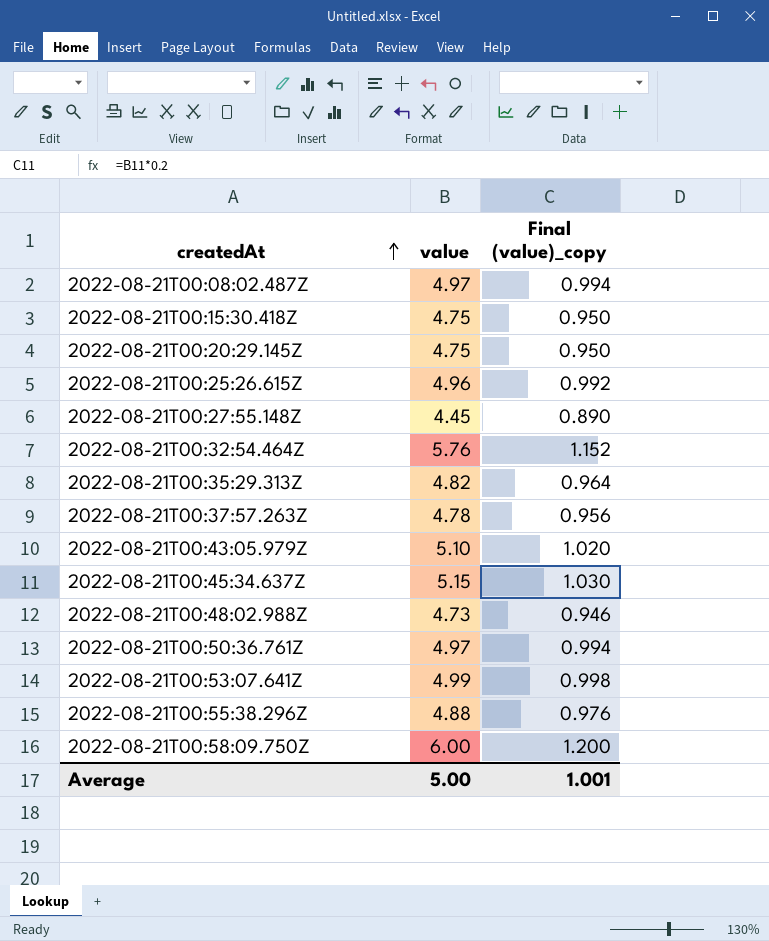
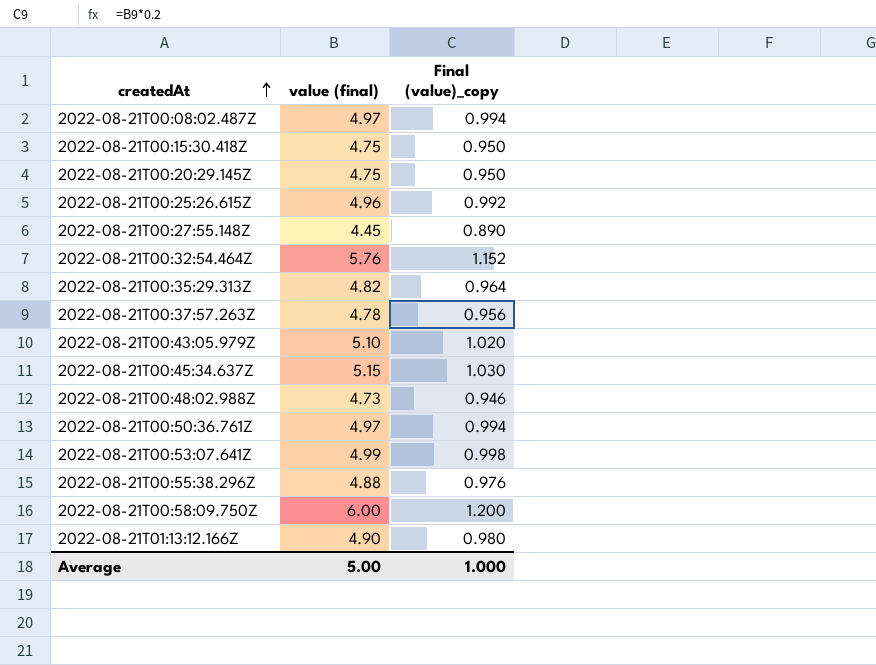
column name: value -> value (final)
row 2022-08-21T01:13:12.166Z: none -> 4.90 | 0.980
Average | Final (value)_copy: 1.001 -> 1.000

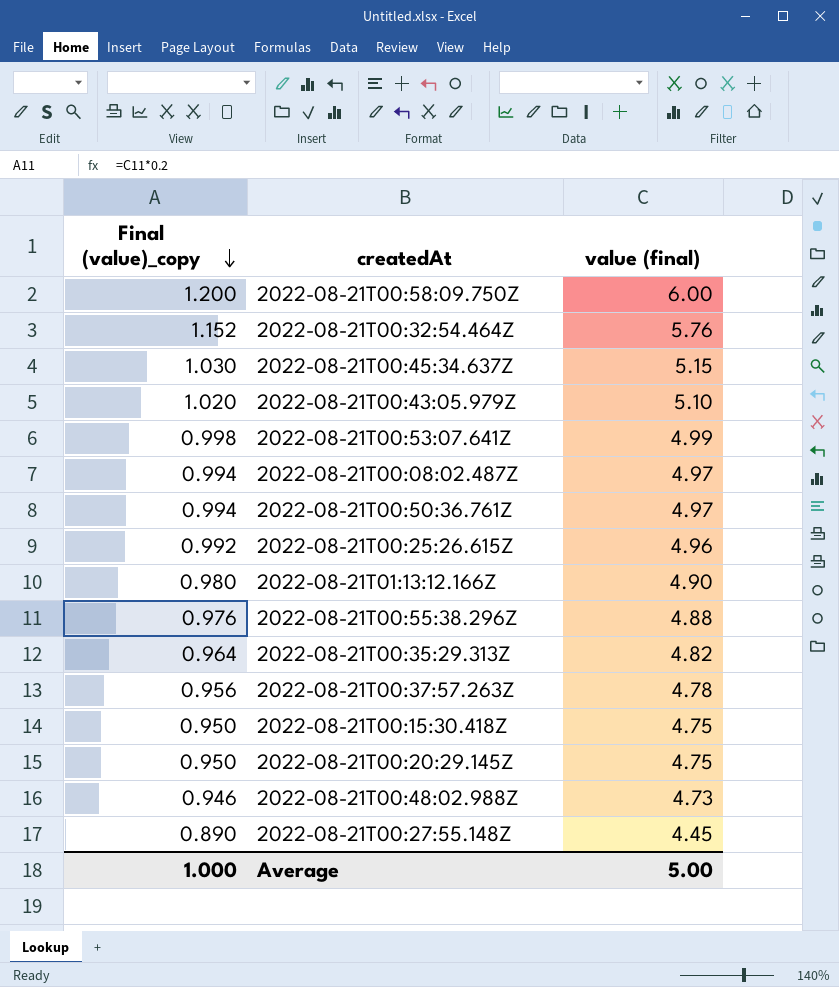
row order: createdAt ascending -> Final (value)_copy descending
column Final (value)_copy | position: 3 -> 1

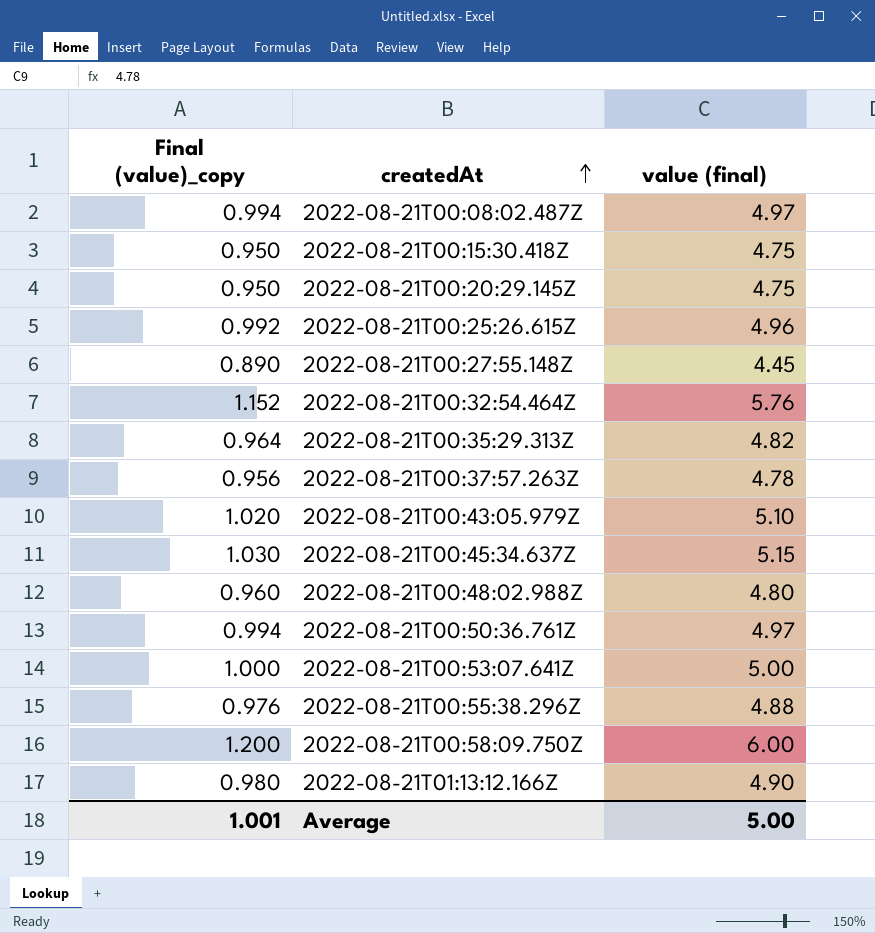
row order: Final (value)_copy descending -> createdAt ascending
2022-08-21T00:48:02.988Z | Final (value)_copy: 0.946 -> 0.960
2022-08-21T00:48:02.988Z | value (final): 4.73 -> 4.80
2022-08-21T00:53:07.641Z | Final (value)_copy: 0.998 -> 1.000
2022-08-21T00:53:07.641Z | value (final): 4.99 -> 5.00
Average | Final (value)_copy: 1.000 -> 1.001

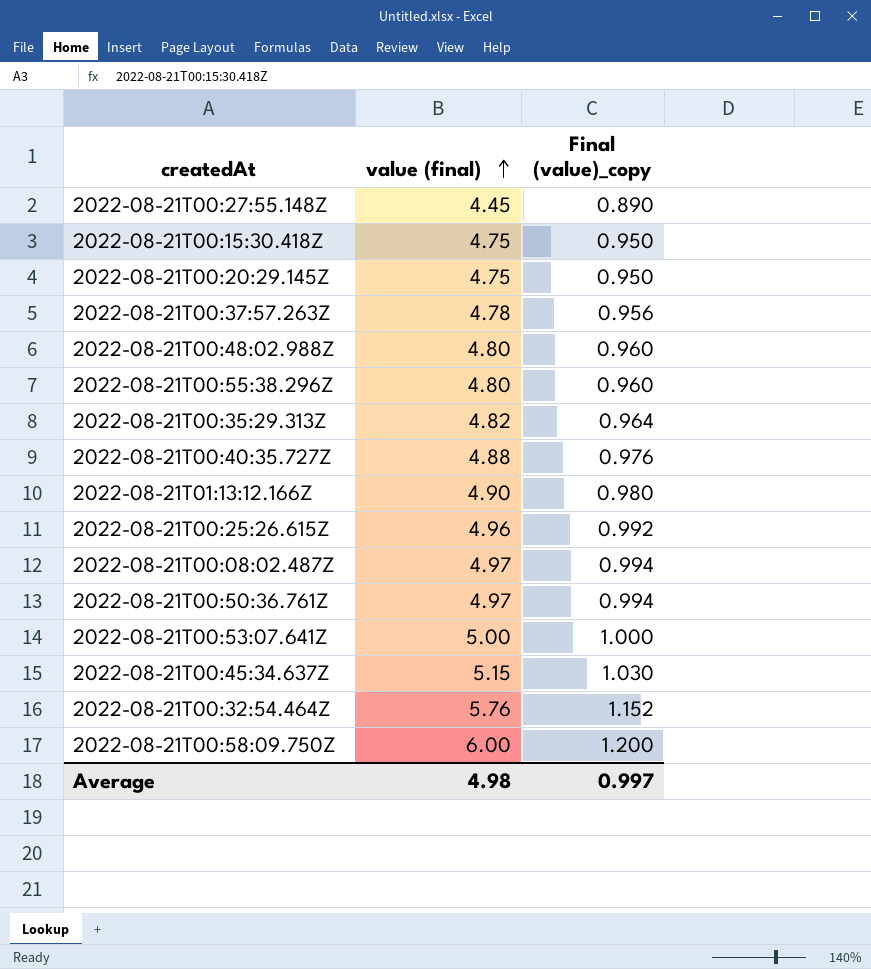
row order: createdAt ascending -> value (final) ascending
column Final (value)_copy | position: 1 -> 3
row 2022-08-21T00:43:05.979Z: 1.020 | 5.10 -> none
2022-08-21T00:55:38.296Z | value (final): 4.88 -> 4.80
2022-08-21T00:55:38.296Z | Final (value)_copy: 0.976 -> 0.960
row 2022-08-21T00:40:35.727Z: none -> 4.88 | 0.976
Average | value (final): 5.00 -> 4.98
Average | Final (value)_copy: 1.001 -> 0.997

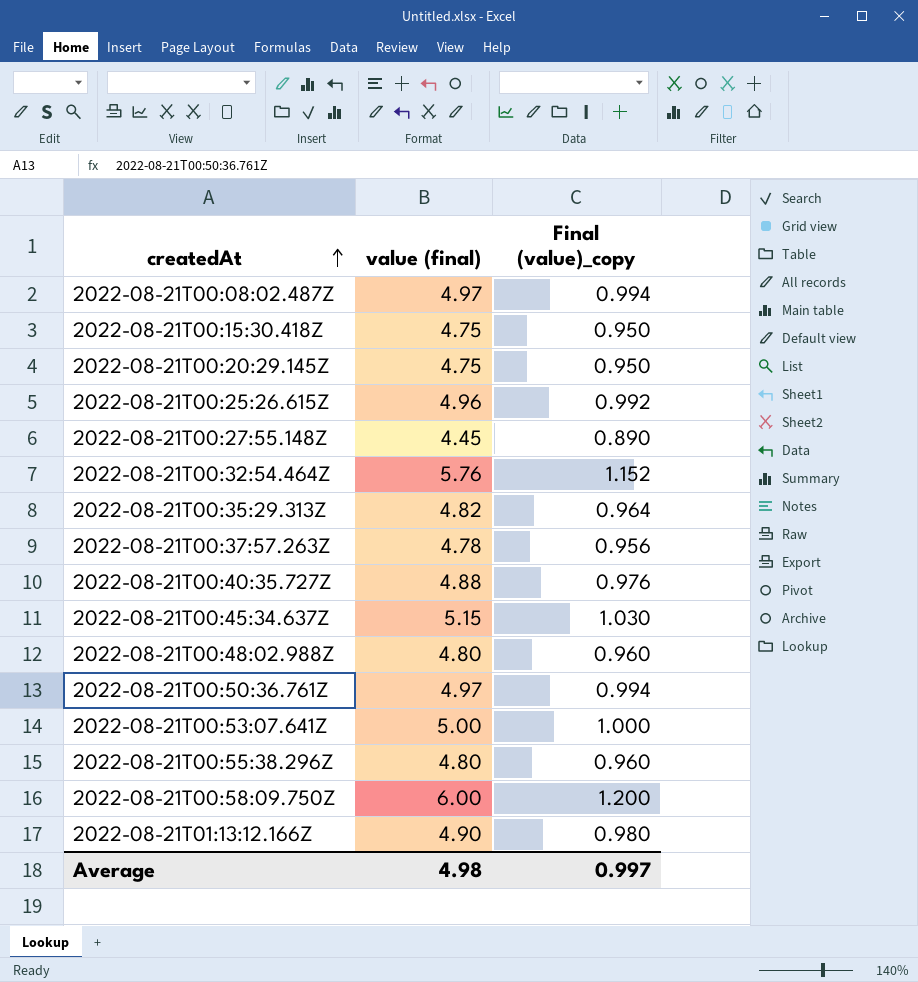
row order: value (final) ascending -> createdAt ascending

